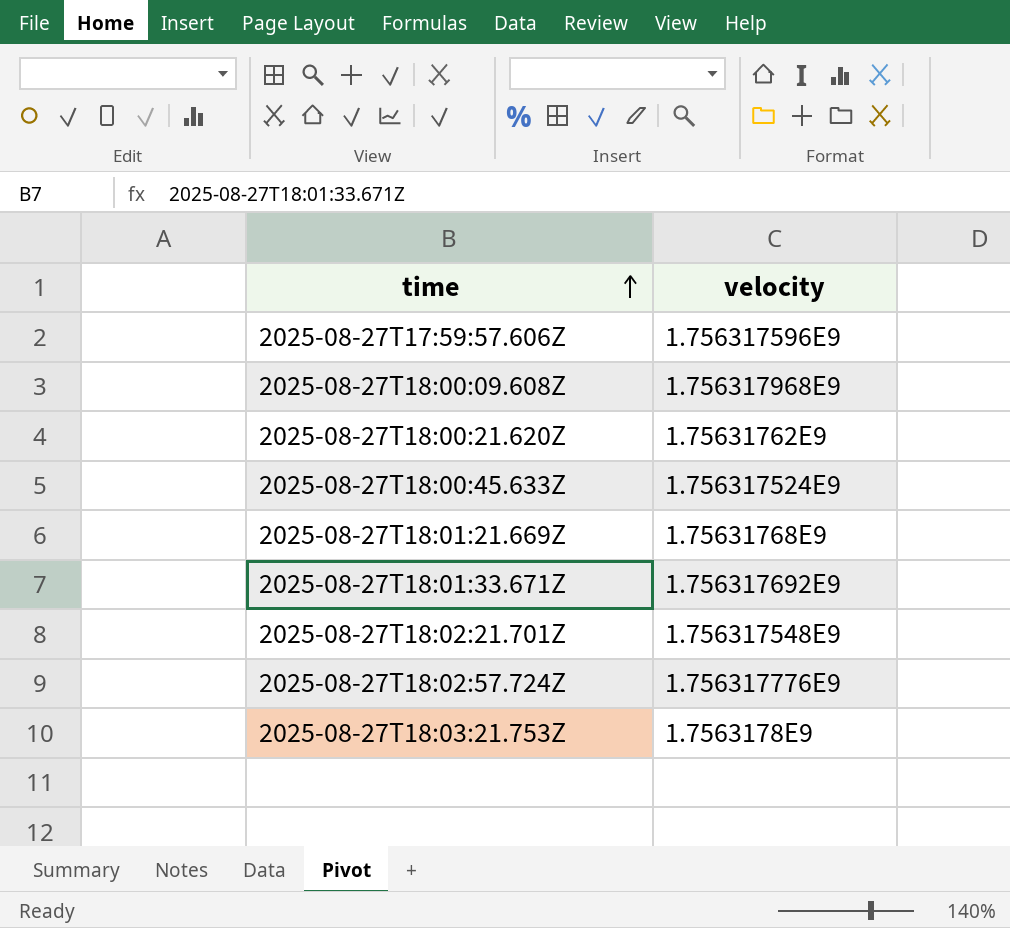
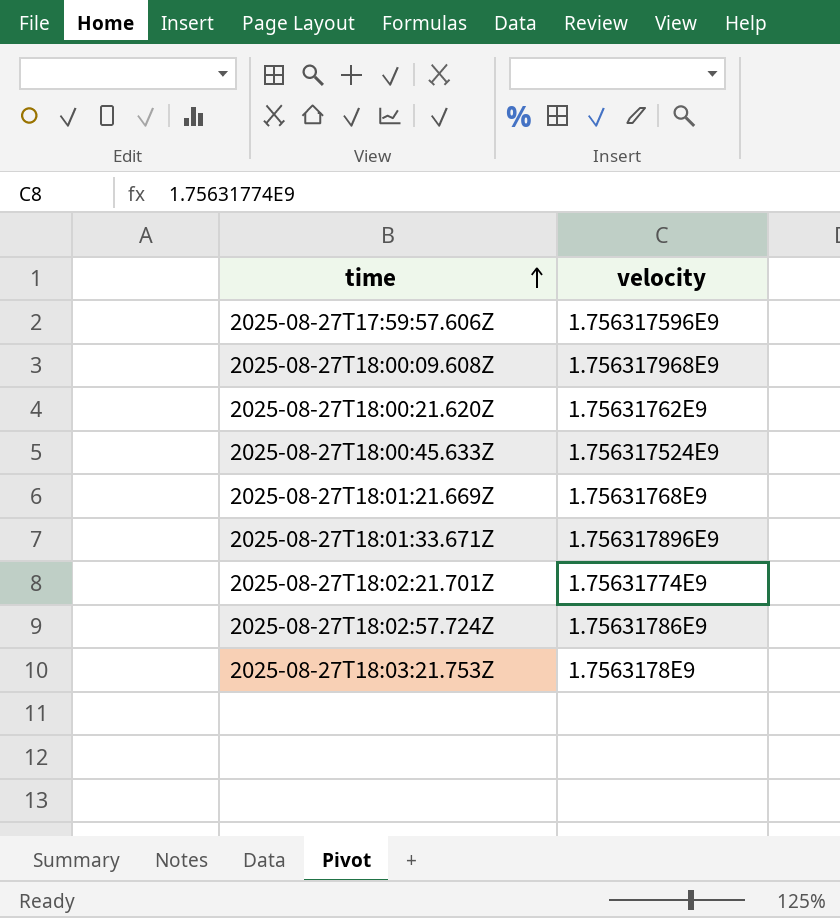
2025-08-27T18:01:33.671Z | velocity: 1.756317692E9 -> 1.756317896E9
2025-08-27T18:02:21.701Z | velocity: 1.756317548E9 -> 1.75631774E9
2025-08-27T18:02:57.724Z | velocity: 1.756317776E9 -> 1.75631786E9

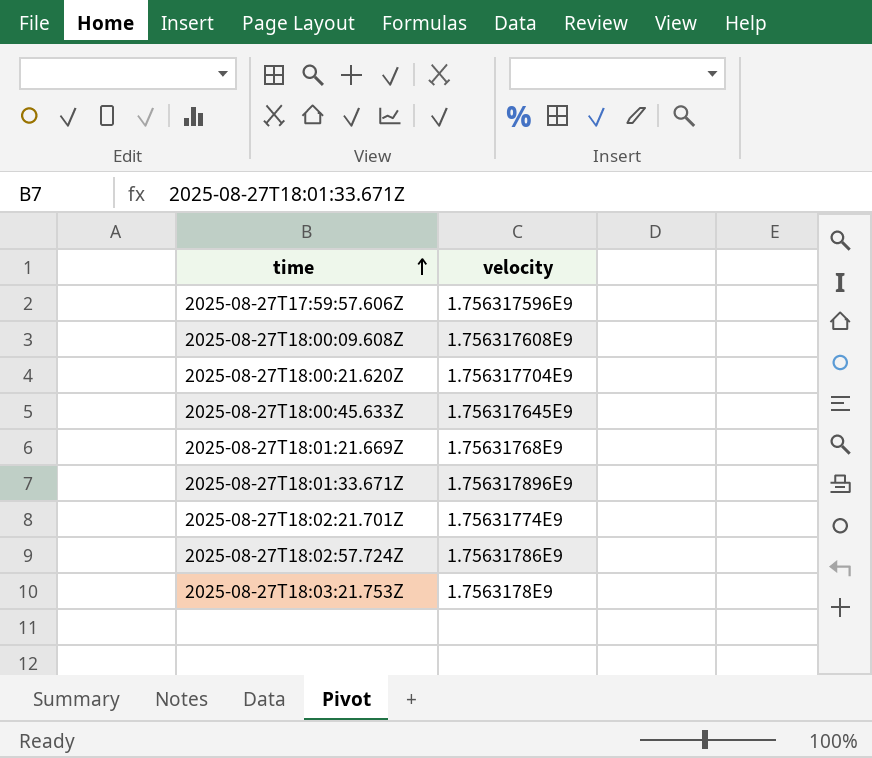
2025-08-27T18:00:09.608Z | velocity: 1.756317968E9 -> 1.756317608E9
2025-08-27T18:00:21.620Z | velocity: 1.75631762E9 -> 1.756317704E9
2025-08-27T18:00:45.633Z | velocity: 1.756317524E9 -> 1.756317645E9

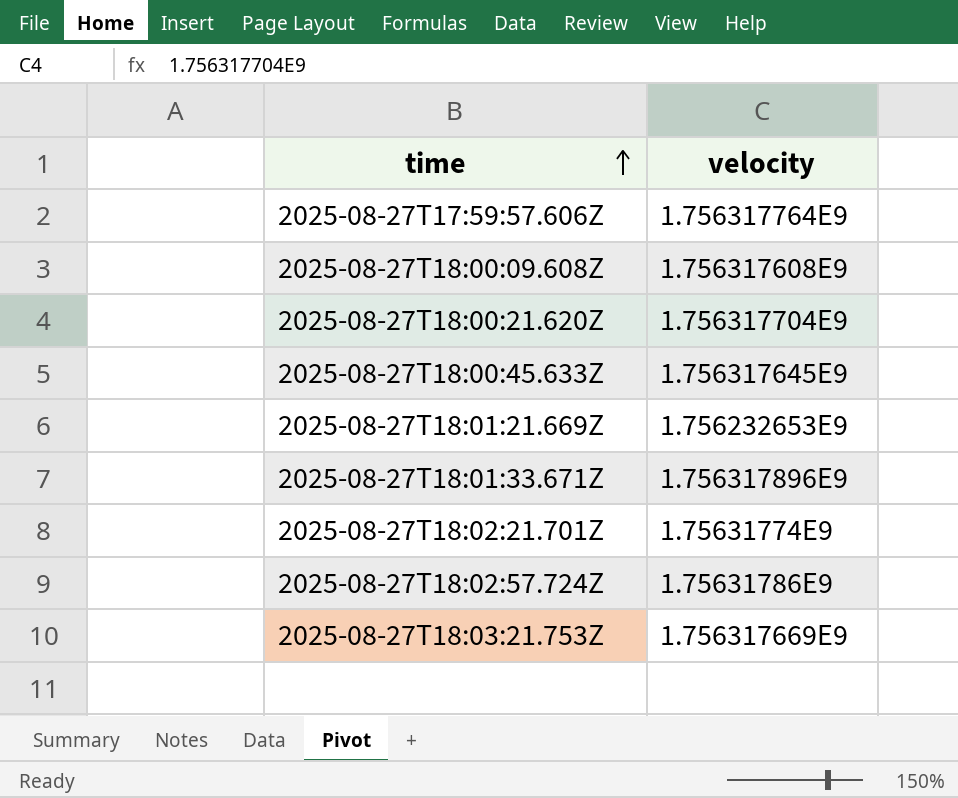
2025-08-27T17:59:57.606Z | velocity: 1.756317596E9 -> 1.756317764E9
2025-08-27T18:01:21.669Z | velocity: 1.75631768E9 -> 1.756232653E9
2025-08-27T18:03:21.753Z | velocity: 1.7563178E9 -> 1.756317669E9

